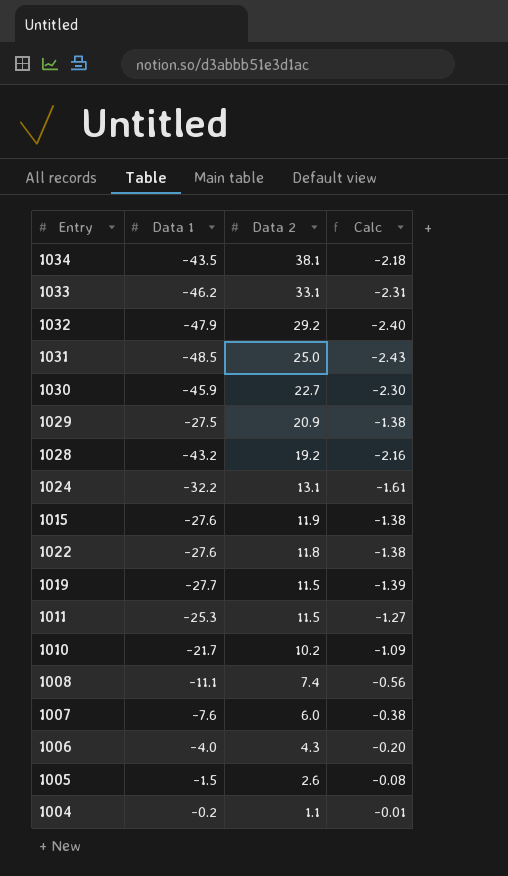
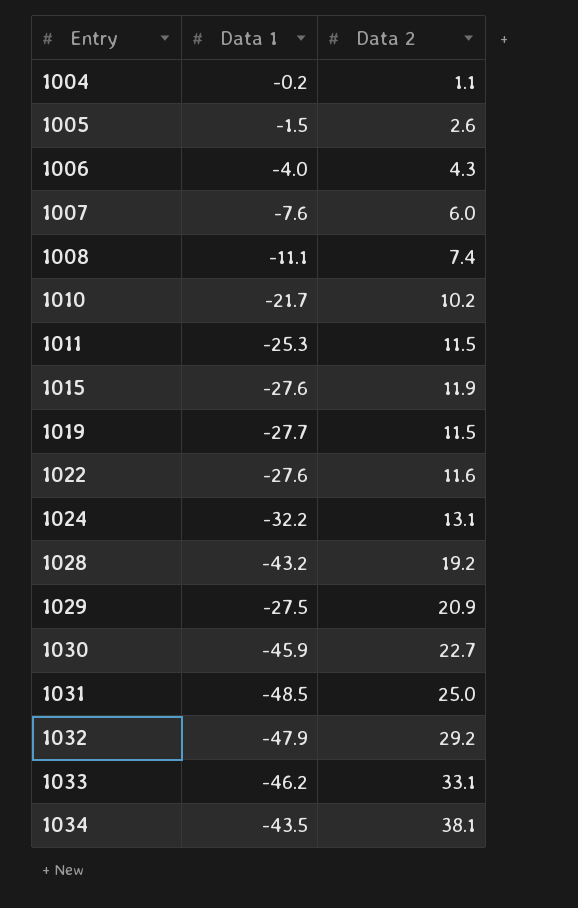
row order: Data 2 descending -> Entry ascending
column Calc | formula: [Data 1] * 0.05 -> none
1022 | Data 2: 11.8 -> 11.6

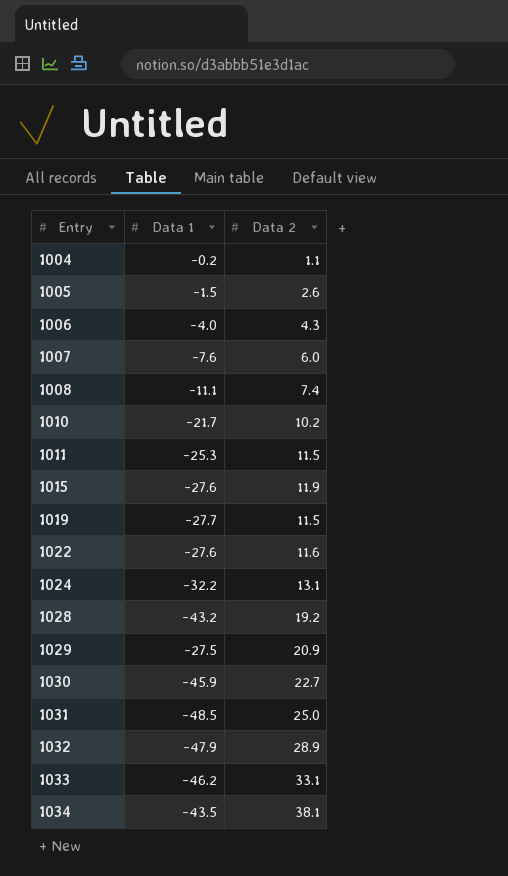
1032 | Data 2: 29.2 -> 28.9

